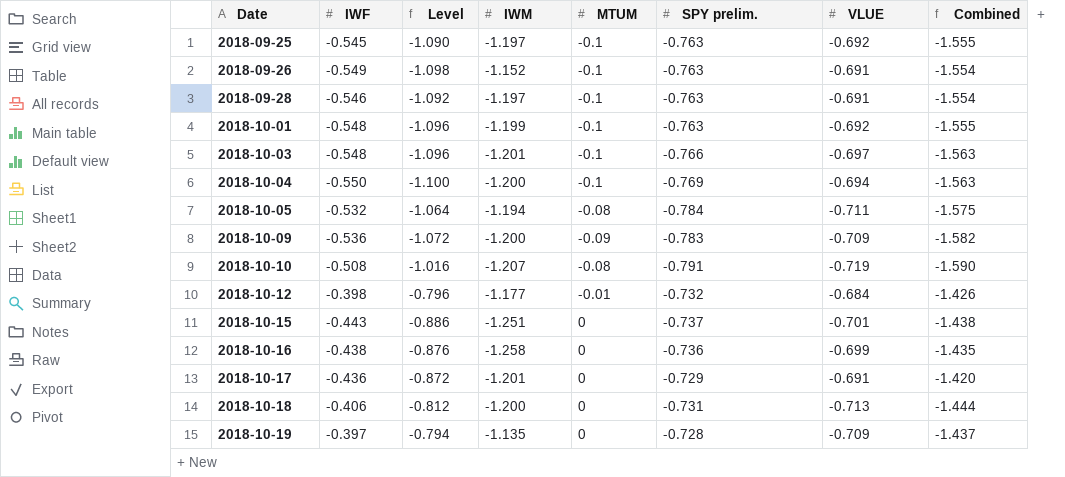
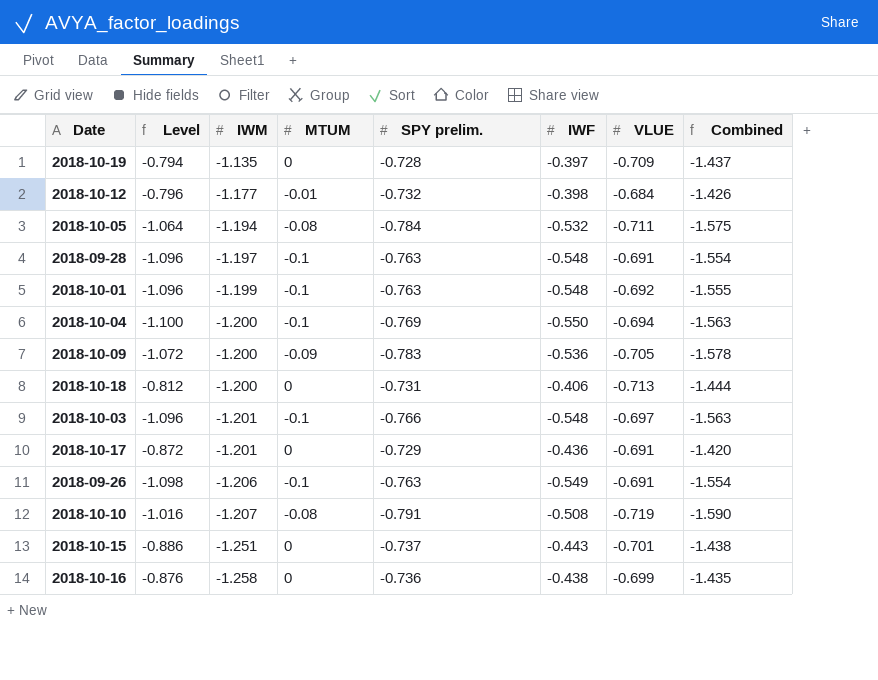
row order: Date ascending -> IWM descending
column IWF | position: 2 -> 6
row 2018-09-25: -0.545 | -1.090 | -1.197 | -0.1 | -0.763 | -0.692 | -1.555 -> none
2018-09-28 | Level: -1.092 -> -1.096
2018-09-28 | IWF: -0.546 -> -0.548
2018-10-09 | VLUE: -0.709 -> -0.705
2018-10-09 | Combined: -1.582 -> -1.578
2018-09-26 | IWM: -1.152 -> -1.206

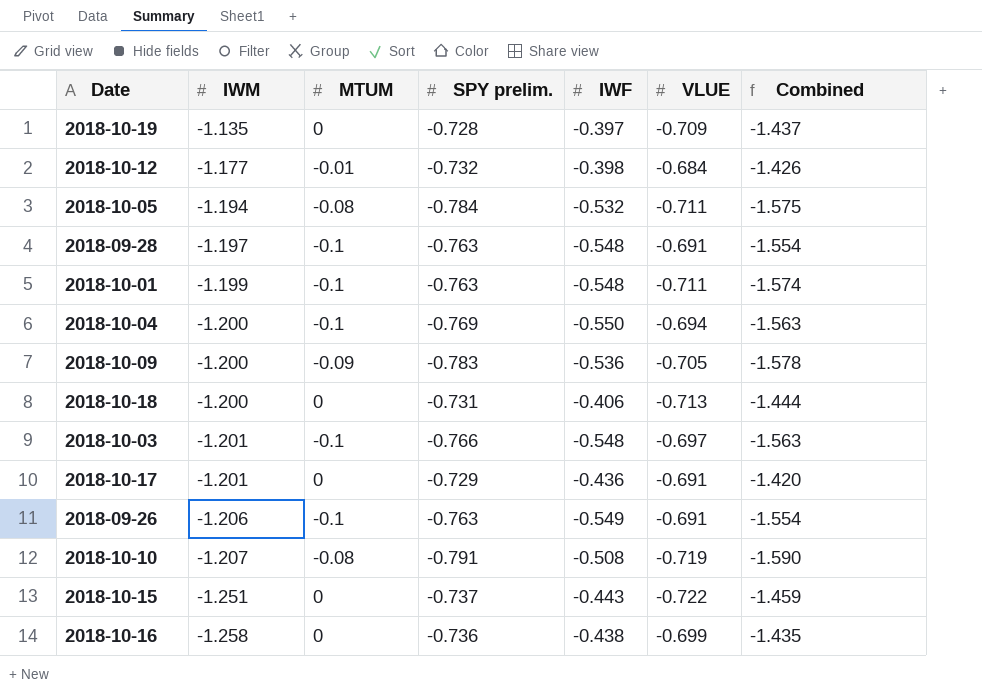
column Level | formula: [IWF] * 2 -> none
2018-10-01 | VLUE: -0.692 -> -0.711
2018-10-01 | Combined: -1.555 -> -1.574
2018-10-15 | VLUE: -0.701 -> -0.722
2018-10-15 | Combined: -1.438 -> -1.459

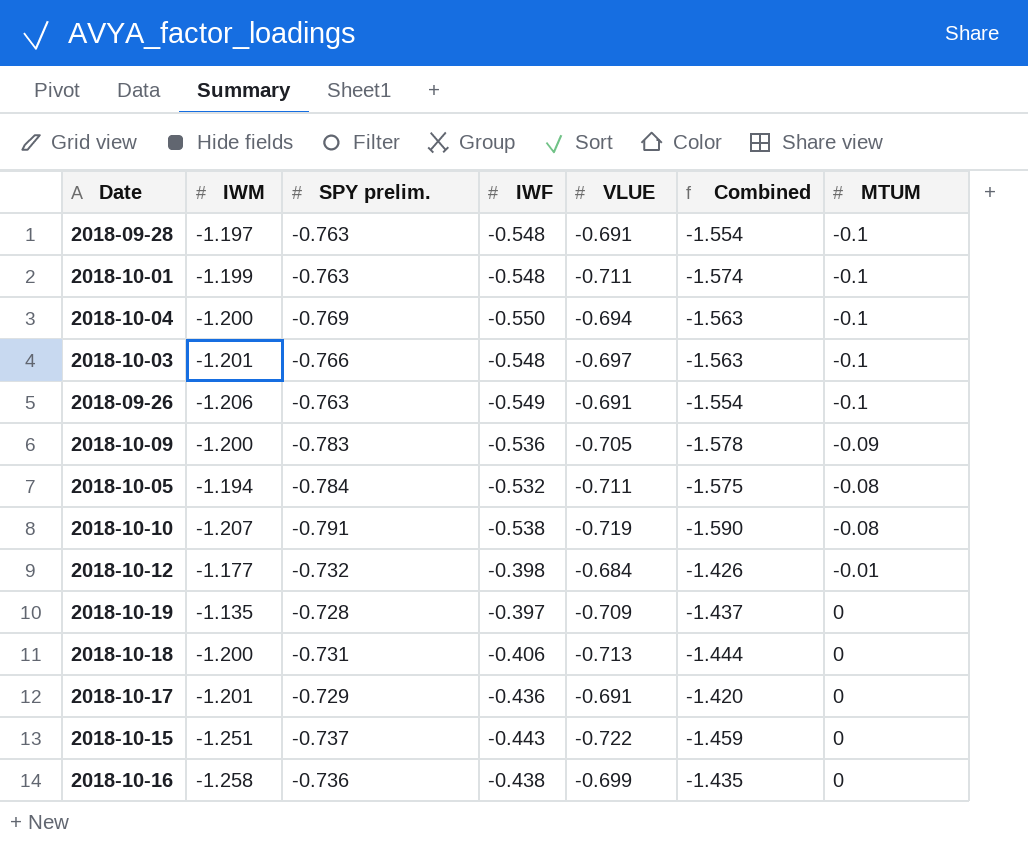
row order: IWM descending -> MTUM ascending
column MTUM | position: 3 -> 7
2018-10-10 | IWF: -0.508 -> -0.538

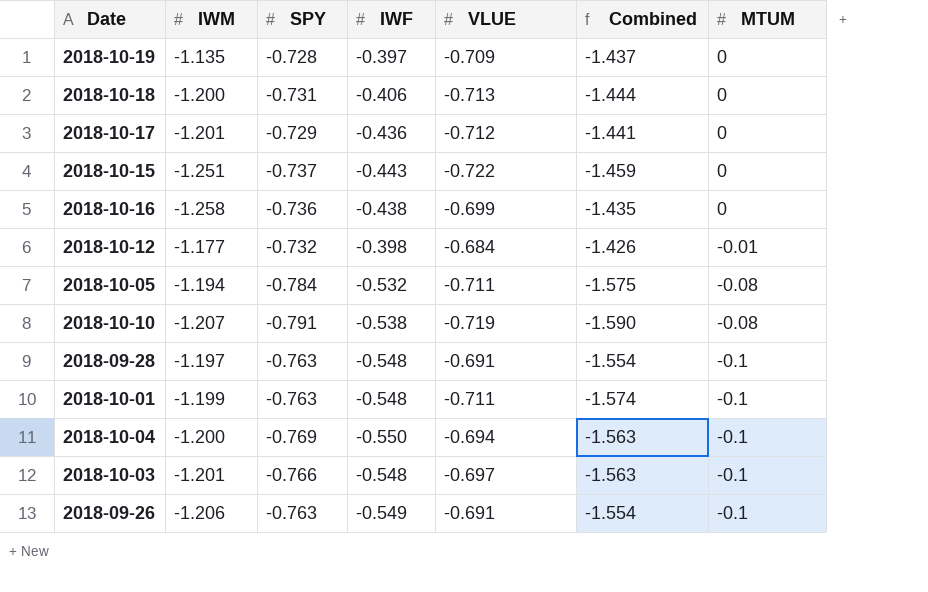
row order: MTUM ascending -> MTUM descending
column name: SPY prelim. -> SPY
row 2018-10-09: -1.200 | -0.783 | -0.536 | -0.705 | -1.578 | -0.09 -> none
2018-10-17 | VLUE: -0.691 -> -0.712
2018-10-17 | Combined: -1.420 -> -1.441

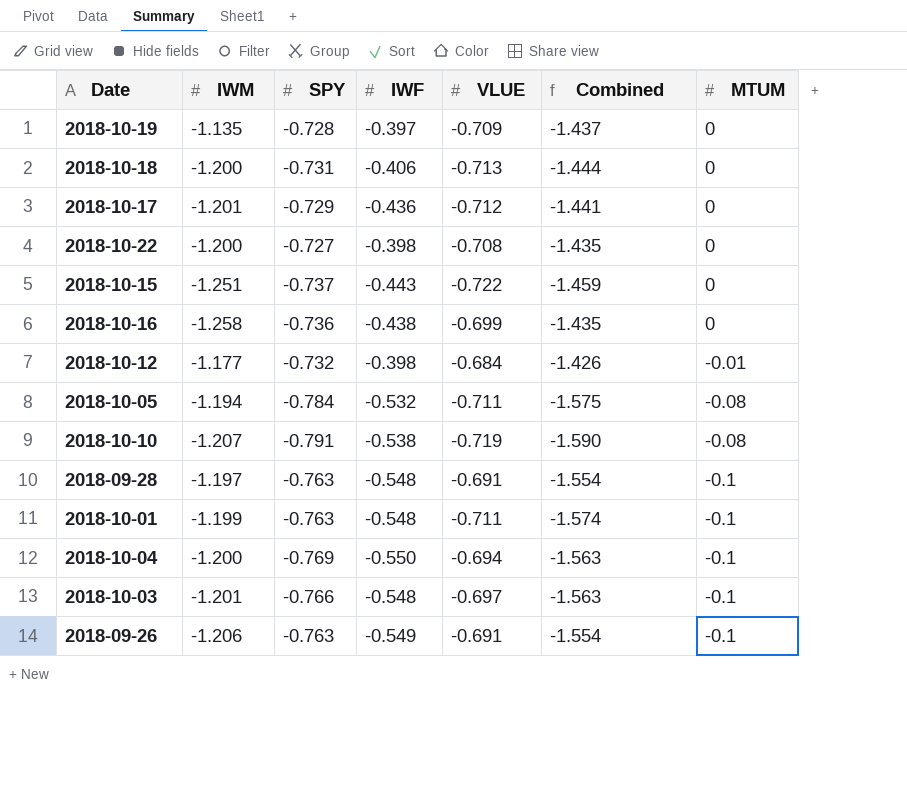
row 2018-10-22: none -> -1.200 | -0.727 | -0.398 | -0.708 | -1.435 | 0

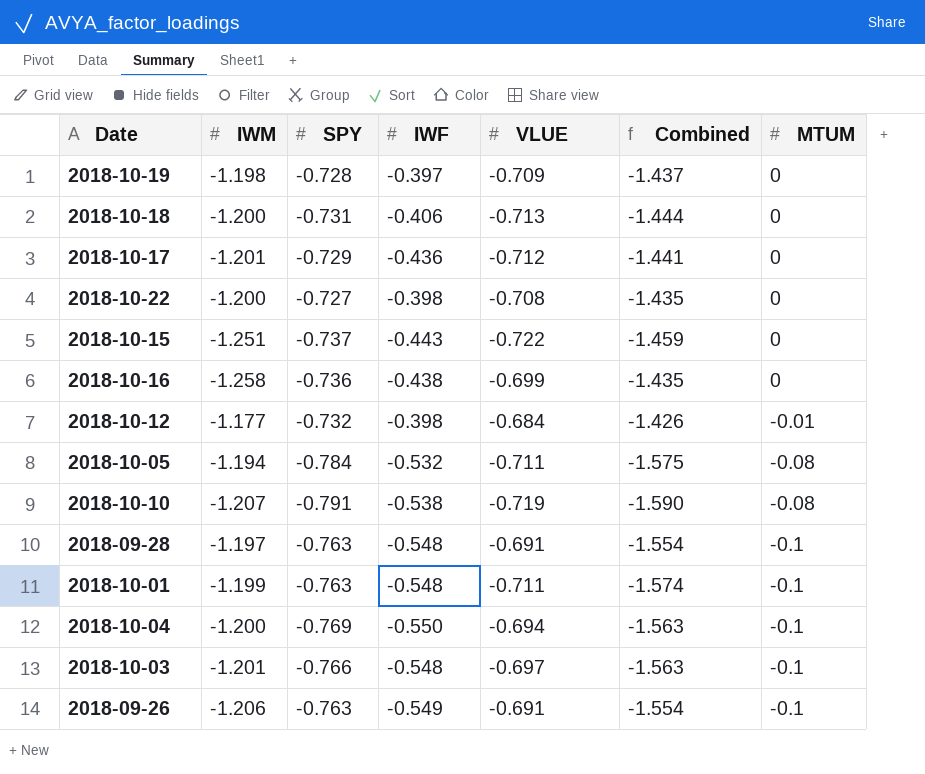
2018-10-19 | IWM: -1.135 -> -1.198

